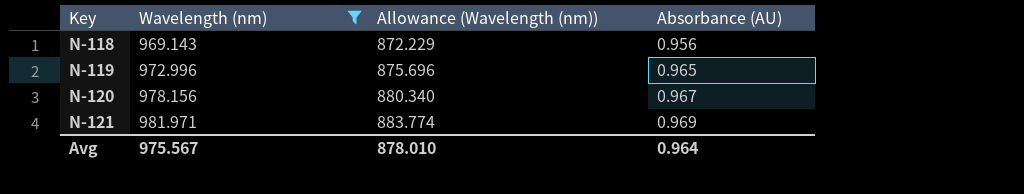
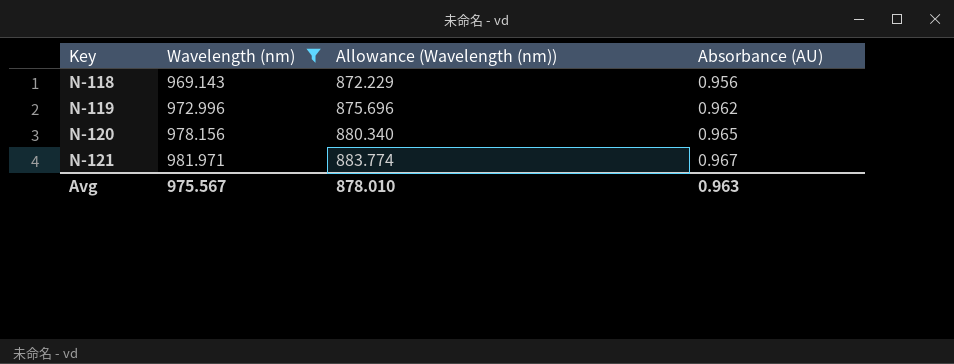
N-119 | Absorbance (AU): 0.965 -> 0.962
N-120 | Absorbance (AU): 0.967 -> 0.965
N-121 | Absorbance (AU): 0.969 -> 0.967
Avg | Absorbance (AU): 0.964 -> 0.963

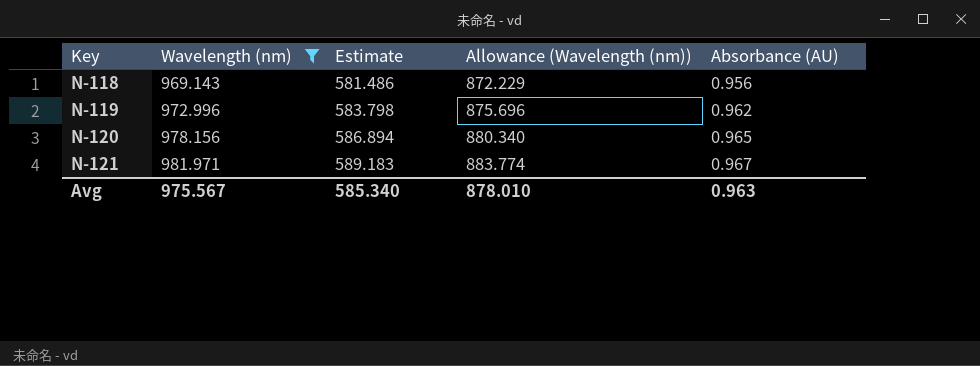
column Estimate | formula: none -> [Wavelength (nm)] * 0.6

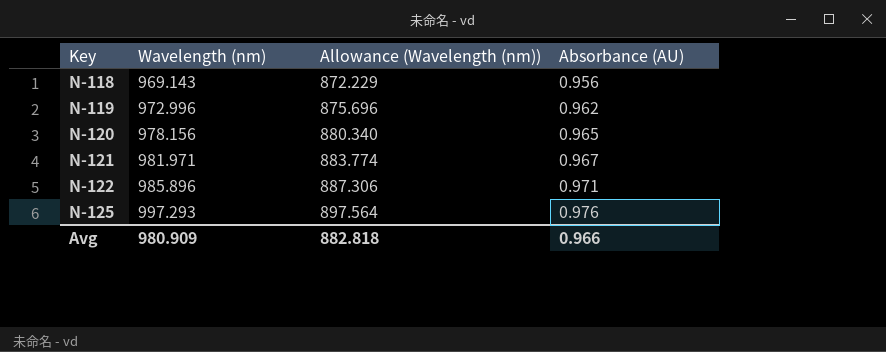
filter: Wavelength (nm) <= 981.971 -> none
column Estimate | formula: [Wavelength (nm)] * 0.6 -> none
Avg | Wavelength (nm): 975.567 -> 980.909
Avg | Allowance (Wavelength (nm)): 878.010 -> 882.818
Avg | Absorbance (AU): 0.963 -> 0.966

